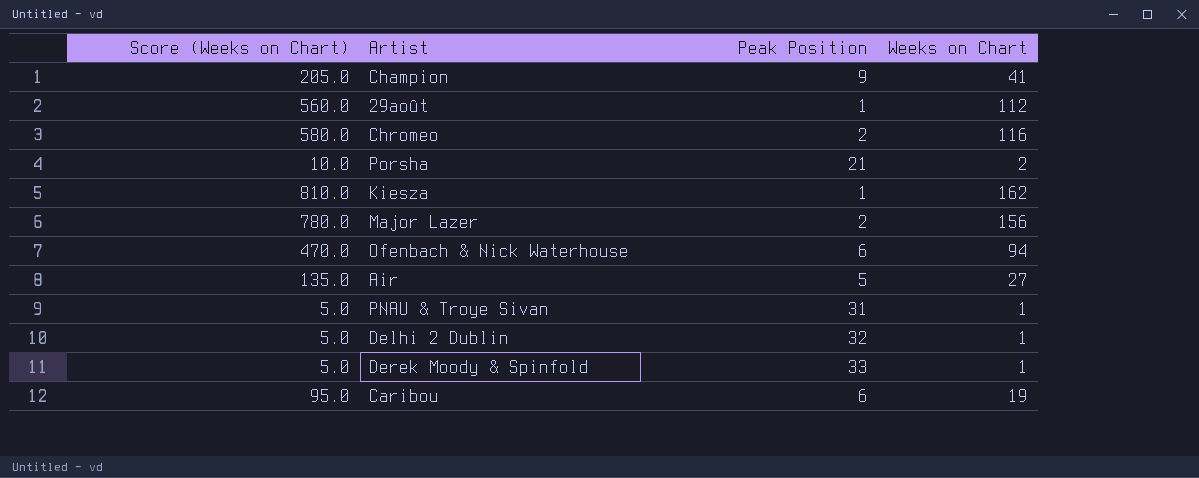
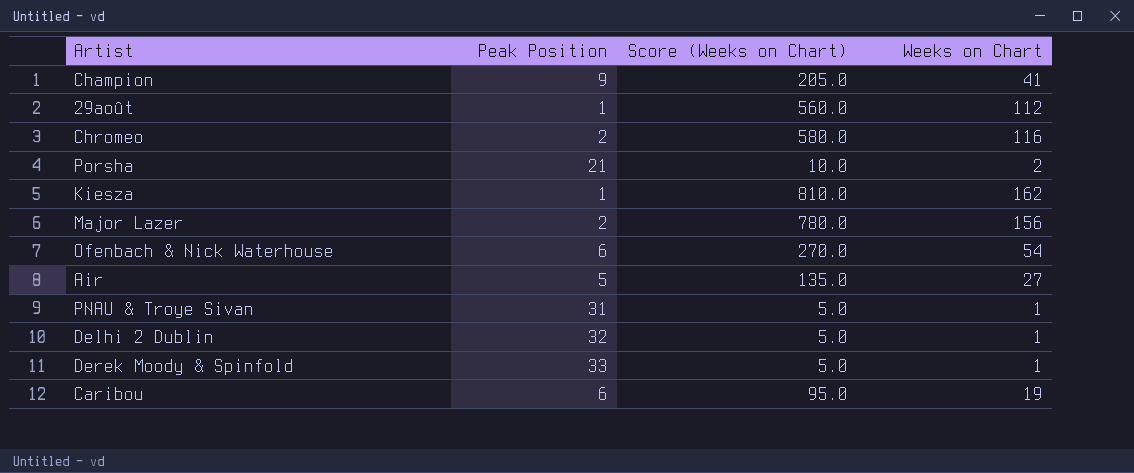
column Score (Weeks on Chart) | position: 1 -> 3
Ofenbach & Nick Waterhouse | Score (Weeks on Chart): 470.0 -> 270.0
Ofenbach & Nick Waterhouse | Weeks on Chart: 94 -> 54

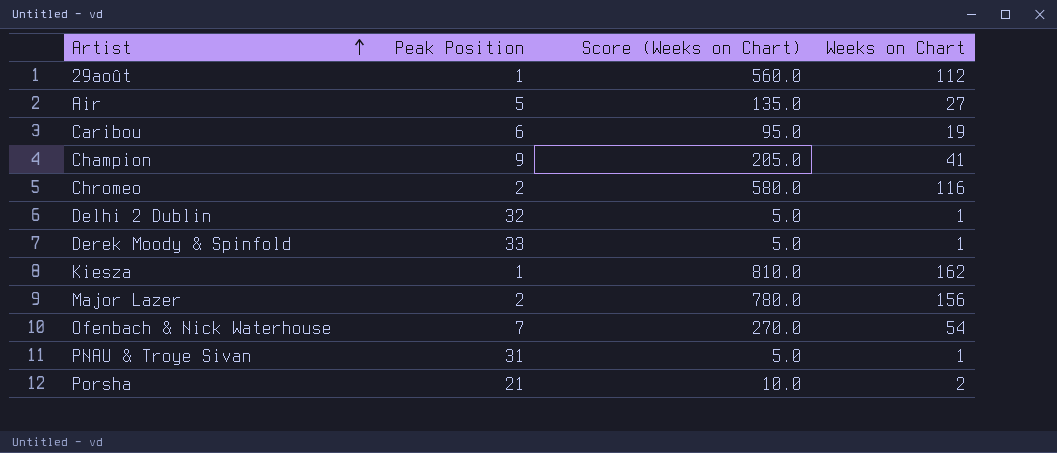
row order: none -> Artist ascending
Ofenbach & Nick Waterhouse | Peak Position: 6 -> 7

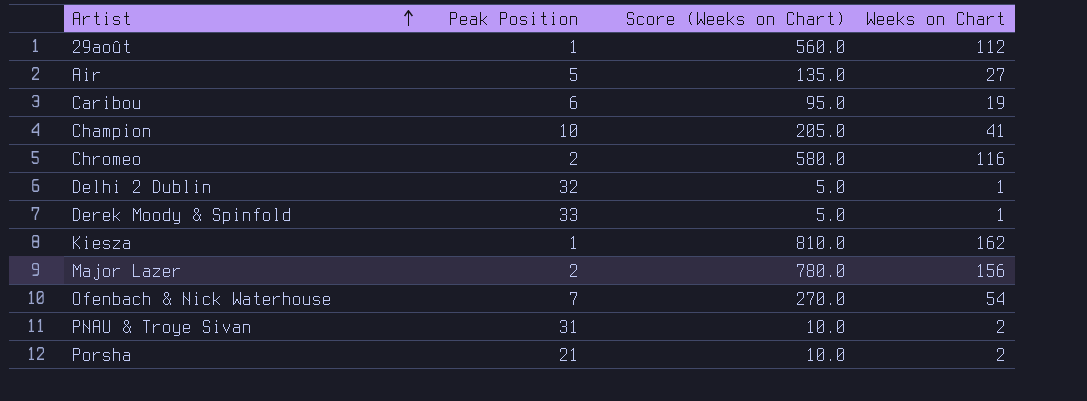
Champion | Peak Position: 9 -> 10
PNAU & Troye Sivan | Score (Weeks on Chart): 5.0 -> 10.0
PNAU & Troye Sivan | Weeks on Chart: 1 -> 2

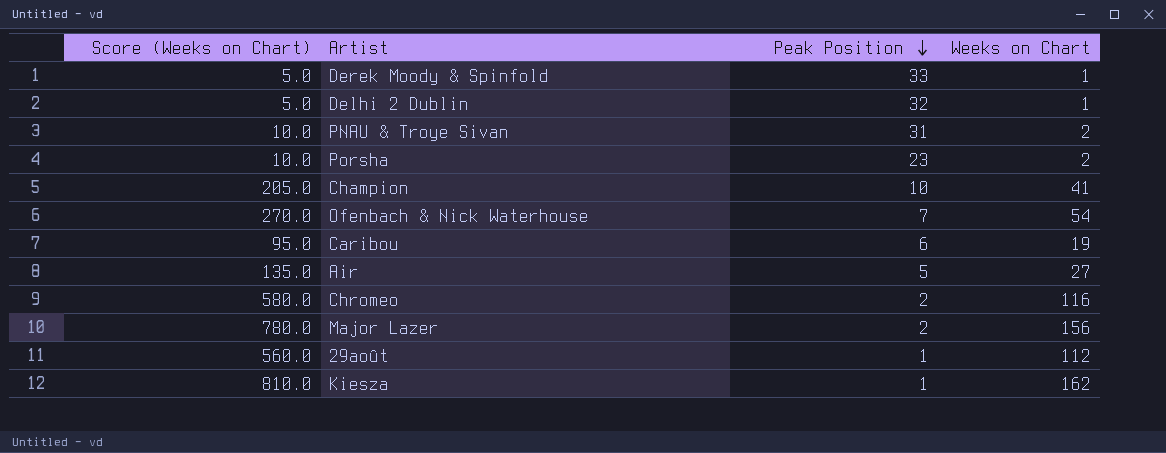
row order: Artist ascending -> Peak Position descending
column Score (Weeks on Chart) | position: 3 -> 1
Porsha | Peak Position: 21 -> 23

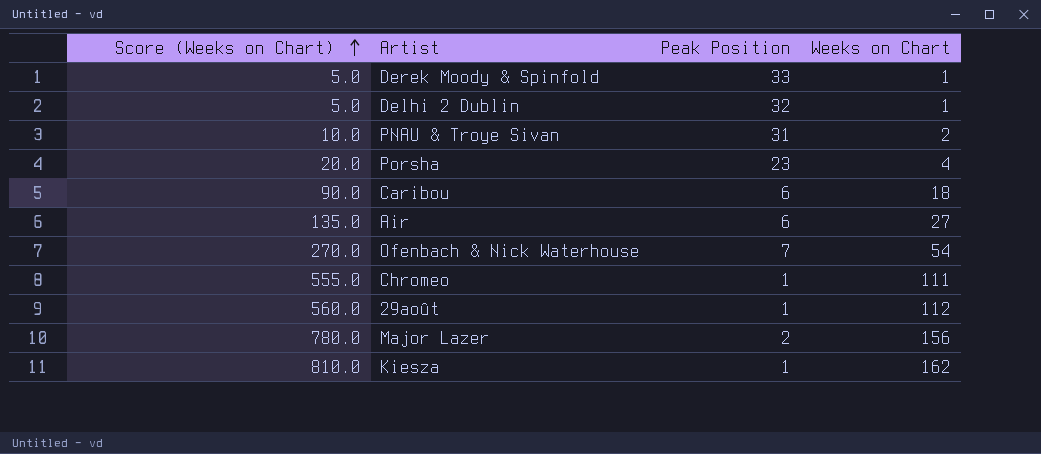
row order: Peak Position descending -> Score (Weeks on Chart) ascending
row Champion: 205.0 | 10 | 41 -> none
Porsha | Score (Weeks on Chart): 10.0 -> 20.0
Porsha | Weeks on Chart: 2 -> 4
Caribou | Score (Weeks on Chart): 95.0 -> 90.0
Caribou | Weeks on Chart: 19 -> 18
Air | Peak Position: 5 -> 6
Chromeo | Score (Weeks on Chart): 580.0 -> 555.0
Chromeo | Peak Position: 2 -> 1
Chromeo | Weeks on Chart: 116 -> 111

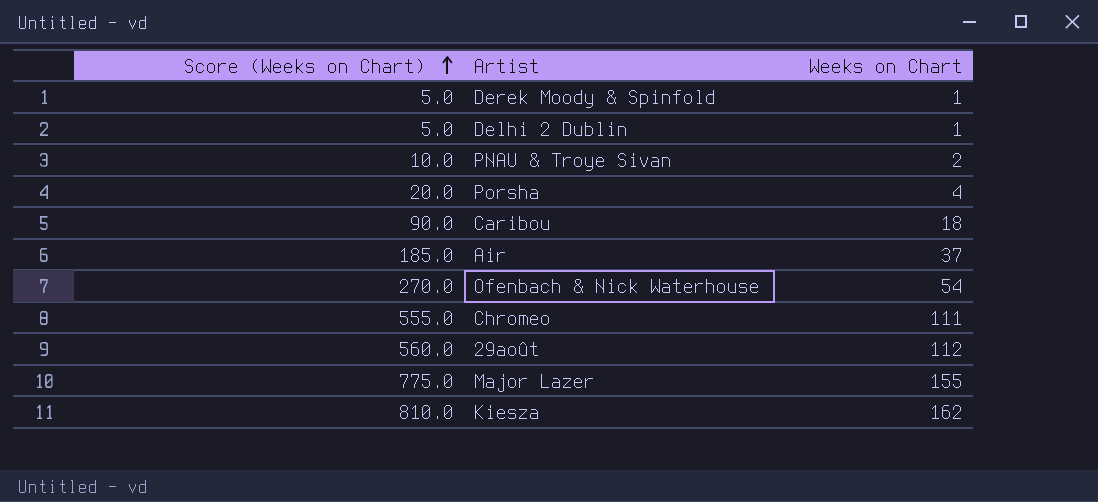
column Peak Position | position: 3 -> none
Air | Score (Weeks on Chart): 135.0 -> 185.0
Air | Weeks on Chart: 27 -> 37
Major Lazer | Score (Weeks on Chart): 780.0 -> 775.0
Major Lazer | Weeks on Chart: 156 -> 155

